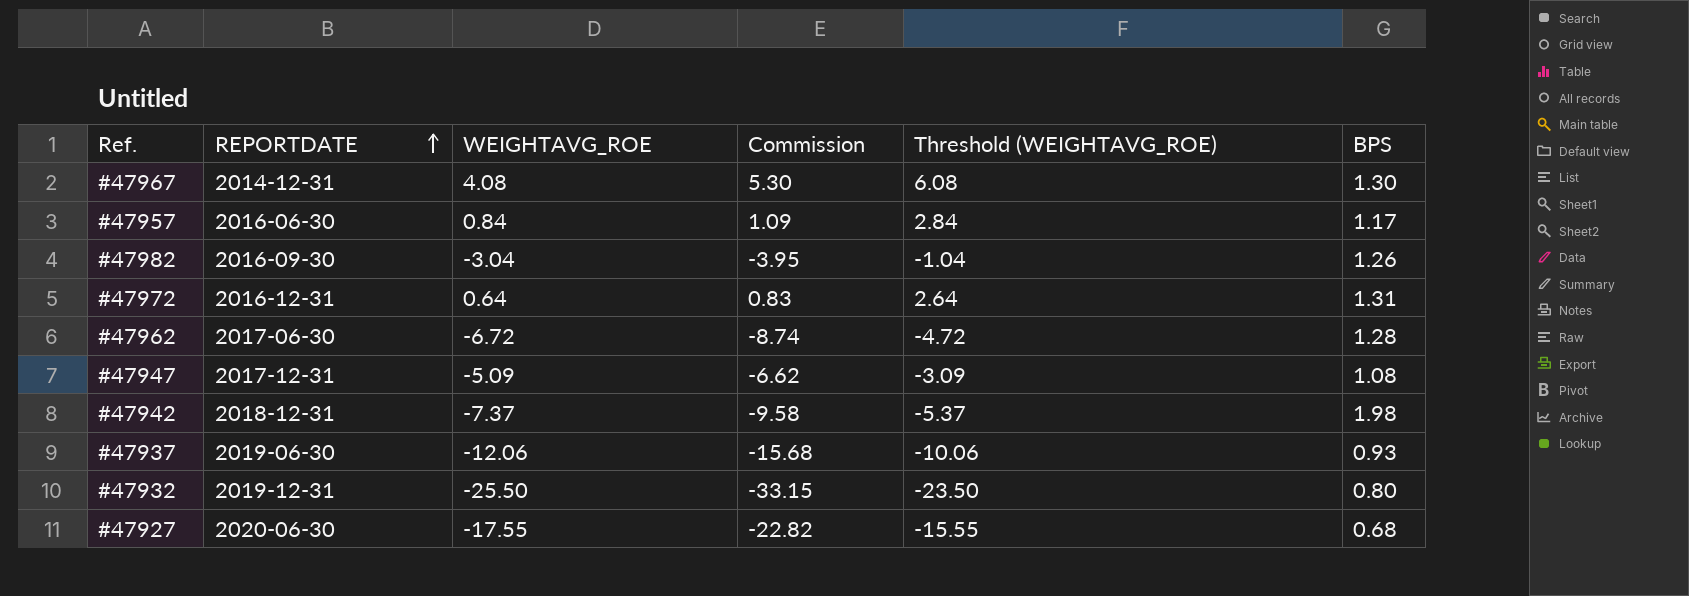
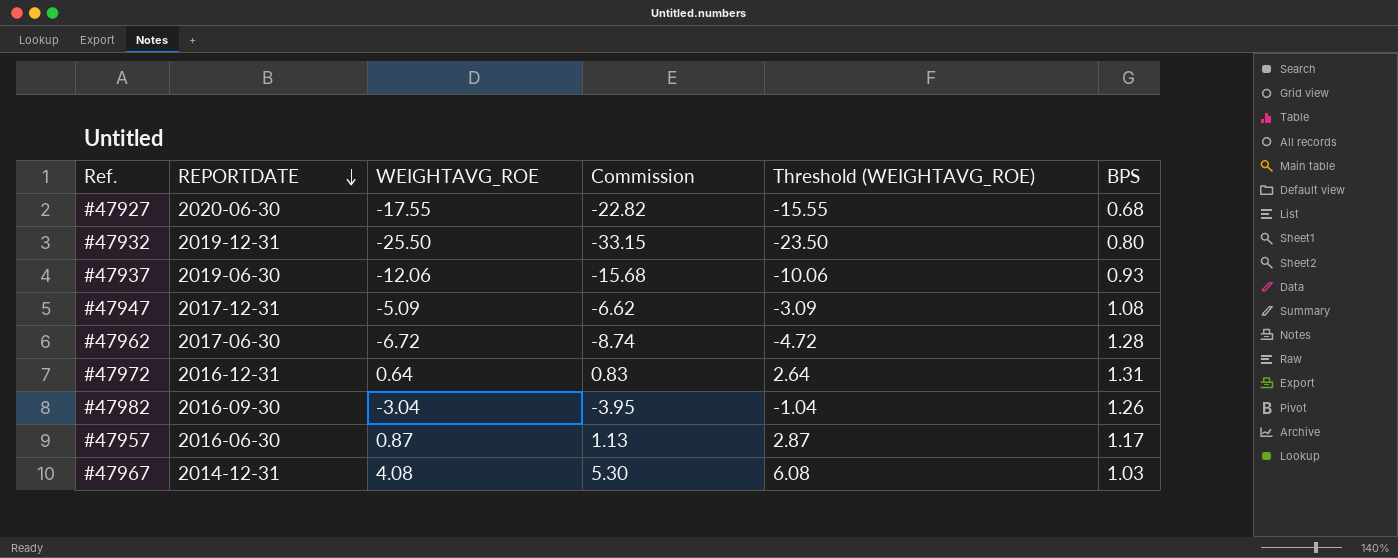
row order: REPORTDATE ascending -> REPORTDATE descending
row #47942: 2018-12-31 | -7.37 | -9.58 | -5.37 | 1.98 -> none
#47957 | WEIGHTAVG_ROE: 0.84 -> 0.87
#47957 | Commission: 1.09 -> 1.13
#47957 | Threshold (WEIGHTAVG_ROE): 2.84 -> 2.87
#47967 | BPS: 1.30 -> 1.03

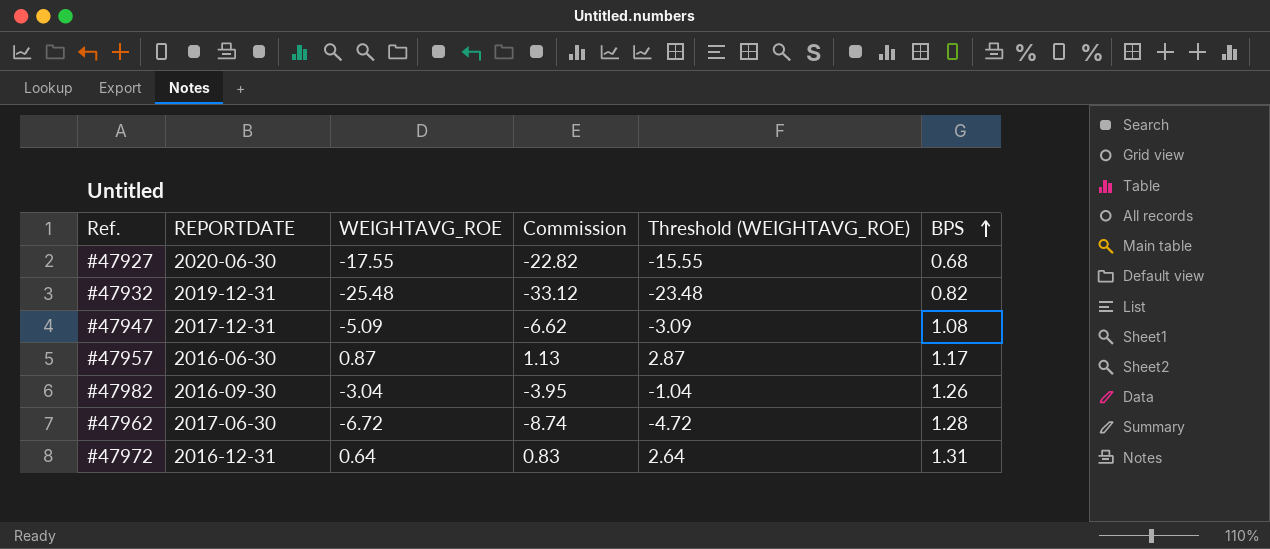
row order: REPORTDATE descending -> BPS ascending
row #47937: 2019-06-30 | -12.06 | -15.68 | -10.06 | 0.93 -> none
row #47967: 2014-12-31 | 4.08 | 5.30 | 6.08 | 1.03 -> none
#47932 | WEIGHTAVG_ROE: -25.50 -> -25.48
#47932 | Commission: -33.15 -> -33.12
#47932 | Threshold (WEIGHTAVG_ROE): -23.50 -> -23.48
#47932 | BPS: 0.80 -> 0.82

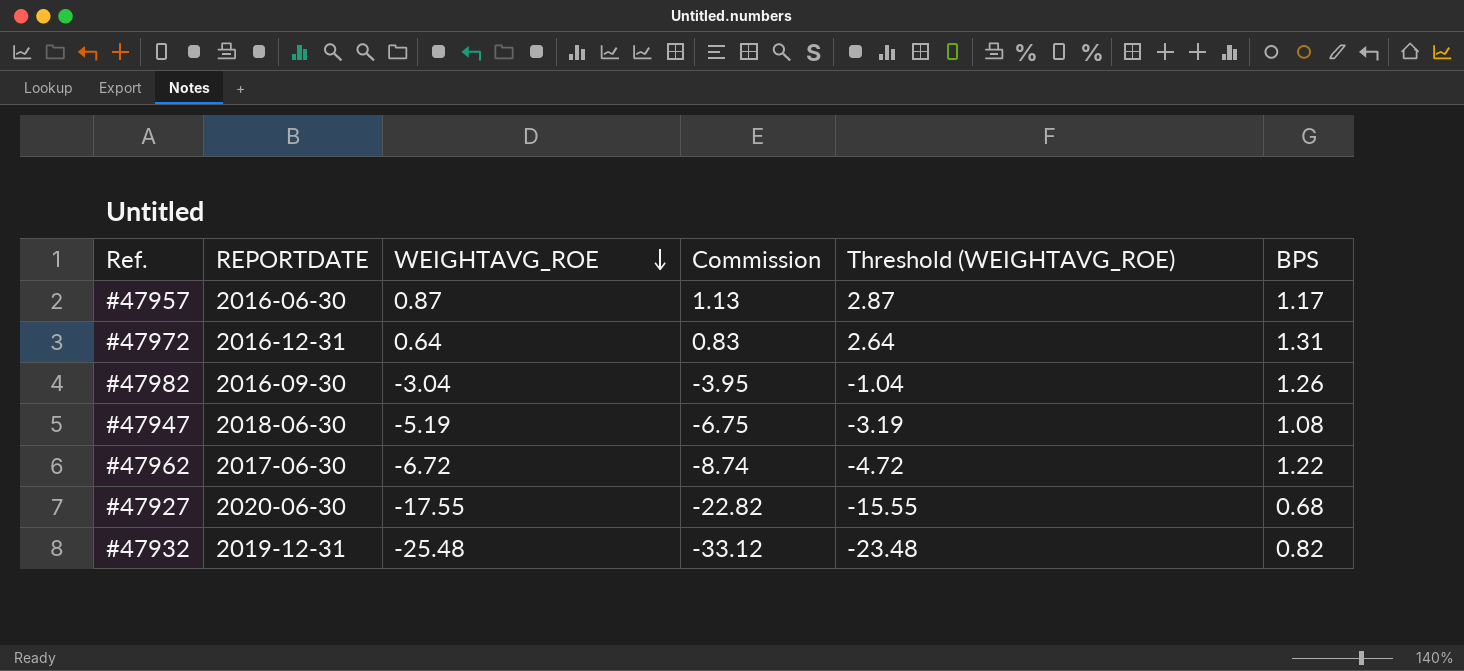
row order: BPS ascending -> WEIGHTAVG_ROE descending
#47947 | REPORTDATE: 2017-12-31 -> 2018-06-30
#47947 | WEIGHTAVG_ROE: -5.09 -> -5.19
#47947 | Commission: -6.62 -> -6.75
#47947 | Threshold (WEIGHTAVG_ROE): -3.09 -> -3.19
#47962 | BPS: 1.28 -> 1.22

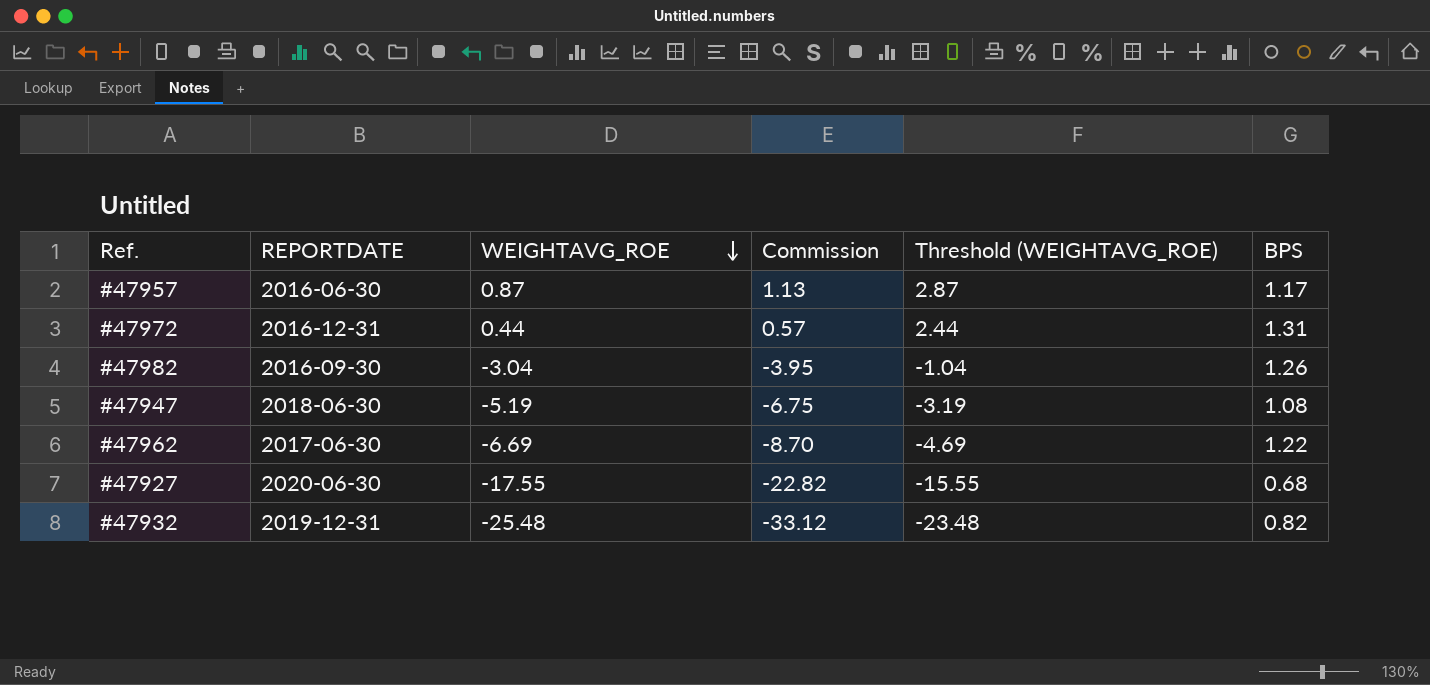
#47972 | WEIGHTAVG_ROE: 0.64 -> 0.44
#47972 | Commission: 0.83 -> 0.57
#47972 | Threshold (WEIGHTAVG_ROE): 2.64 -> 2.44
#47962 | WEIGHTAVG_ROE: -6.72 -> -6.69
#47962 | Commission: -8.74 -> -8.70
#47962 | Threshold (WEIGHTAVG_ROE): -4.72 -> -4.69

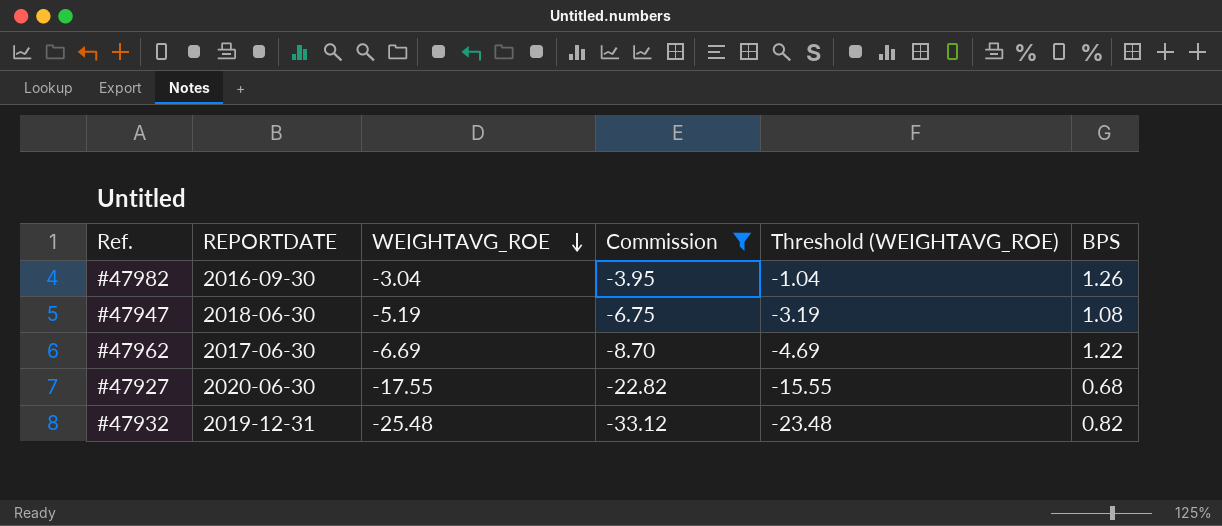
filter: none -> Commission <= -3.95

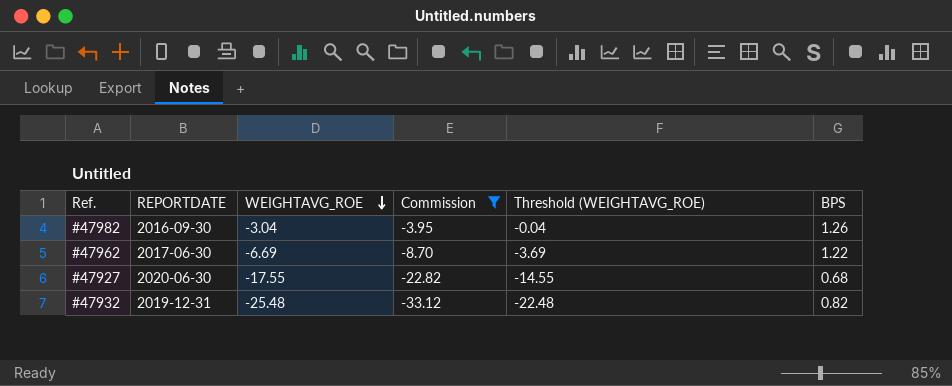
column Threshold (WEIGHTAVG_ROE) | formula: [WEIGHTAVG_ROE] + 2 -> [WEIGHTAVG_ROE] + 3
row #47947: 2018-06-30 | -5.19 | -6.75 | -3.19 | 1.08 -> none

